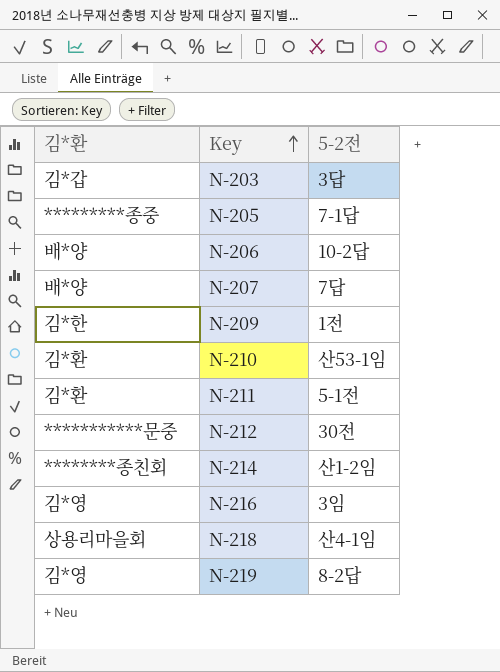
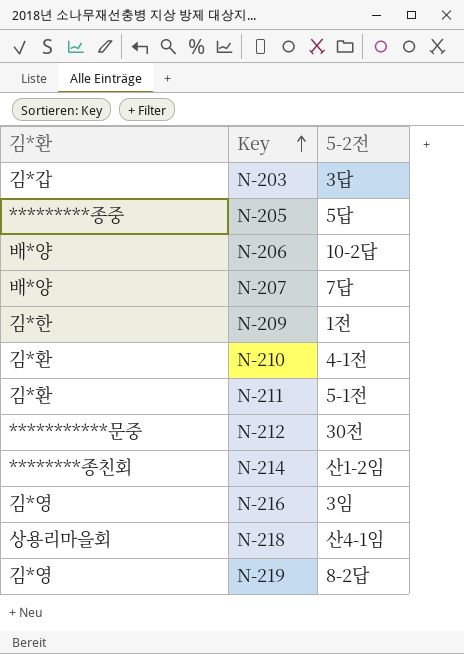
N-205 | 5-2전: 7-1답 -> 5답
N-210 | 5-2전: 산53-1임 -> 4-1전

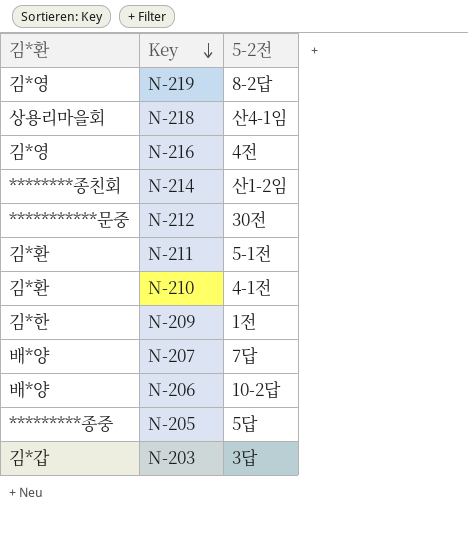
row order: Key ascending -> Key descending
N-216 | 5-2전: 3임 -> 4전

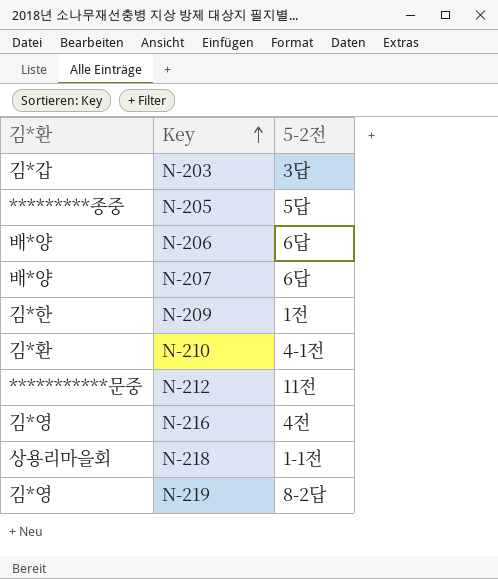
row order: Key descending -> Key ascending
row N-214: ********종친회 | 산1-2임 -> none
row N-211: 김*환 | 5-1전 -> none
N-206 | 5-2전: 10-2답 -> 6답
N-207 | 5-2전: 7답 -> 6답
N-212 | 5-2전: 30전 -> 11전
N-218 | 5-2전: 산4-1임 -> 1-1전

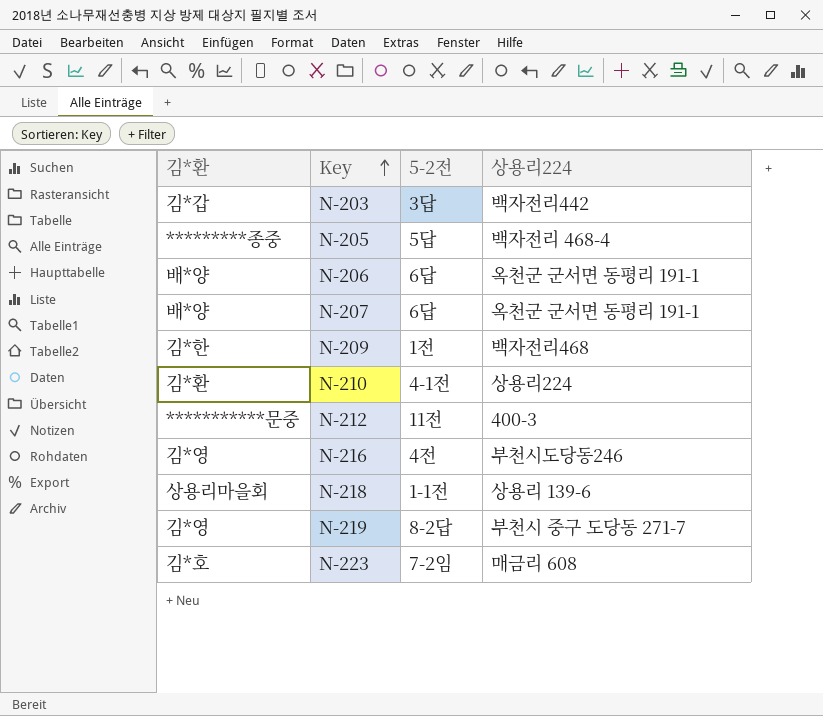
column 상용리224 | position: none -> 4
row N-223: none -> 김*호 | 7-2임 | 매금리 608

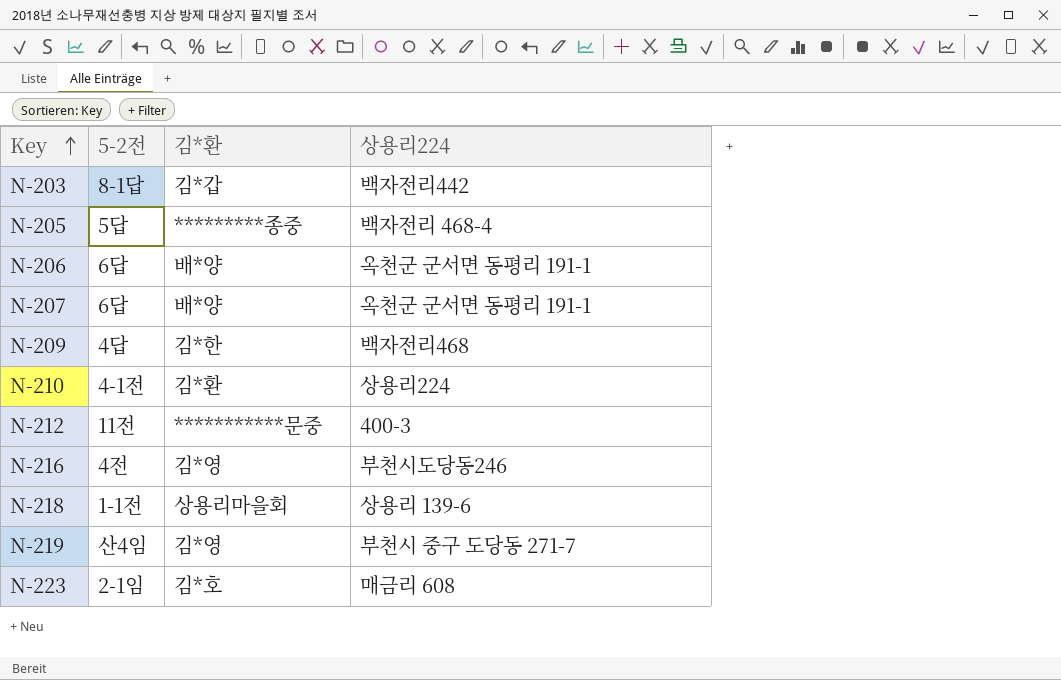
column 김*환 | position: 1 -> 3
N-203 | 5-2전: 3답 -> 8-1답
N-209 | 5-2전: 1전 -> 4답
N-219 | 5-2전: 8-2답 -> 산4임
N-223 | 5-2전: 7-2임 -> 2-1임

